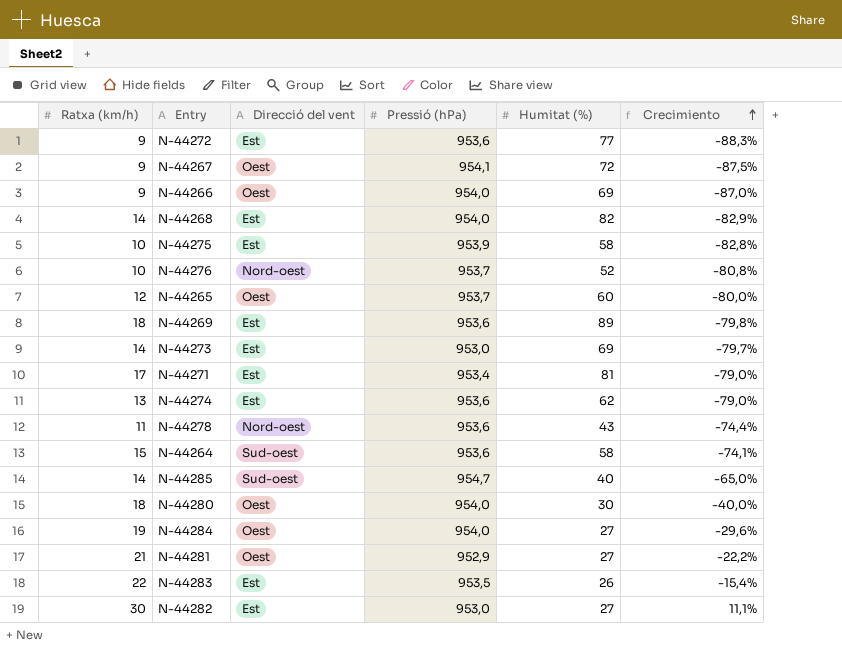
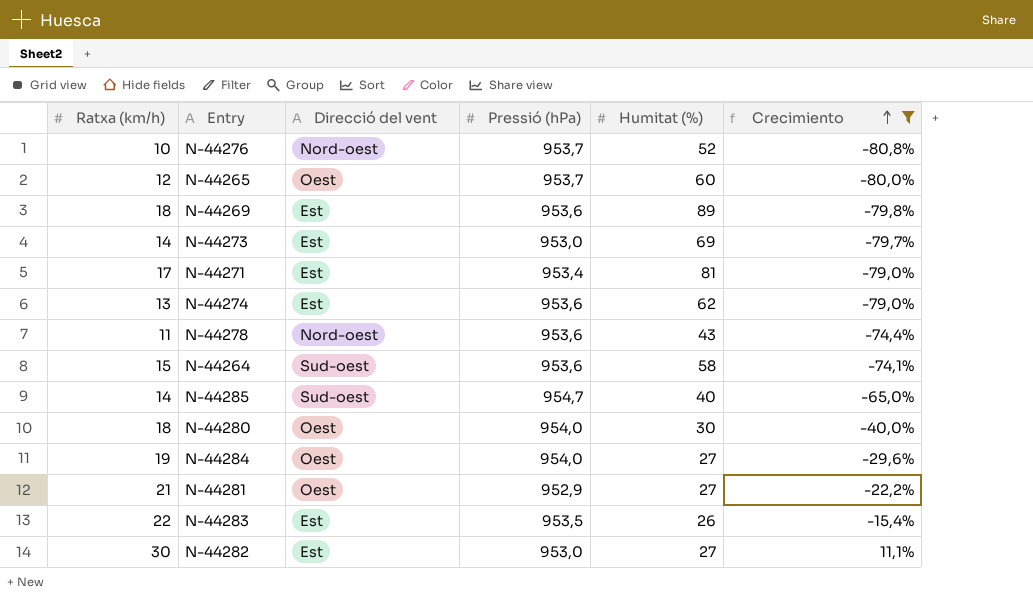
filter: none -> Crecimiento >= -80,8%

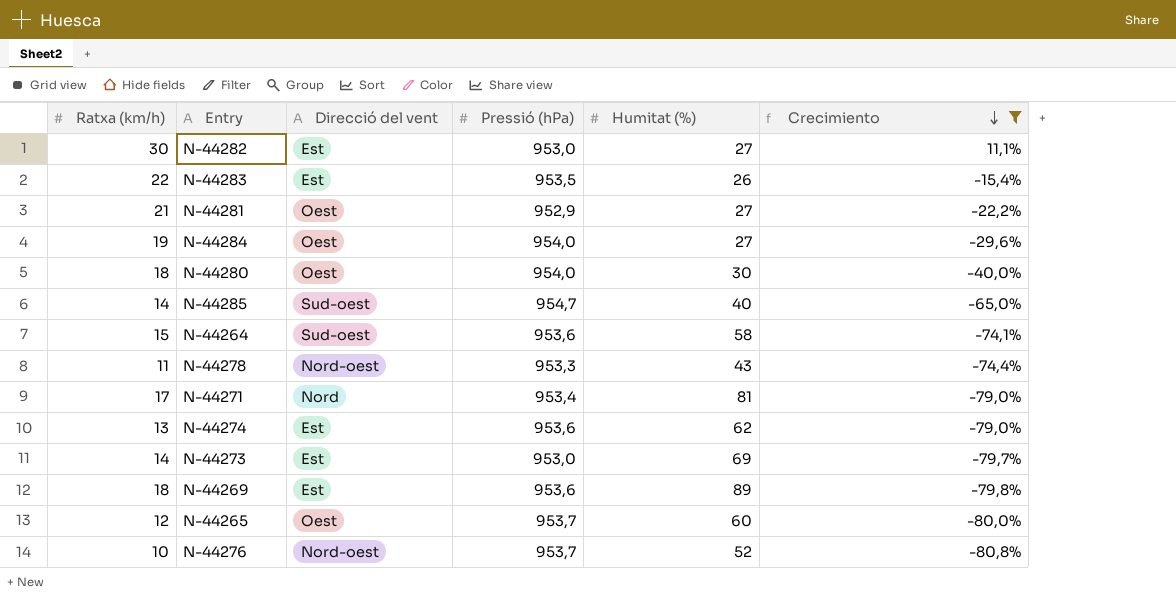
row order: Crecimiento ascending -> Crecimiento descending
N-44278 | Pressió (hPa): 953,6 -> 953,3
N-44271 | Direcció del vent: Est -> Nord

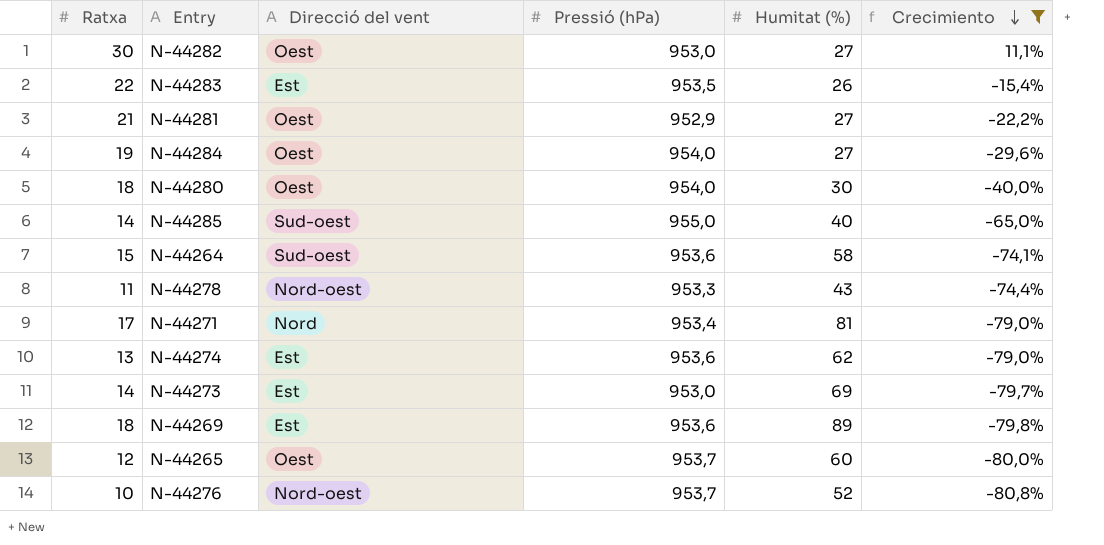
column name: Ratxa (km/h) -> Ratxa
N-44282 | Direcció del vent: Est -> Oest
N-44285 | Pressió (hPa): 954,7 -> 955,0

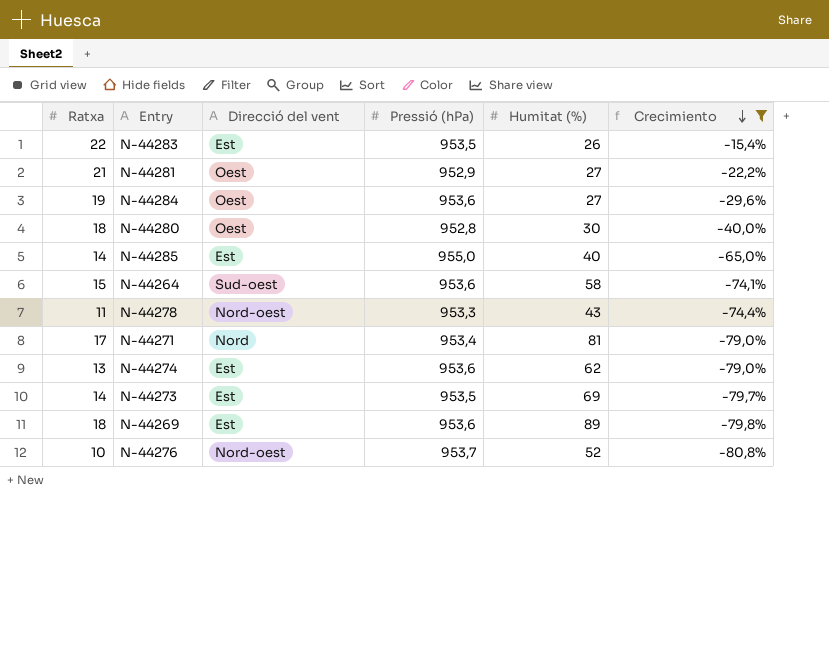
row N-44282: 30 | Oest | 953,0 | 27 | 11,1% -> none
row N-44265: 12 | Oest | 953,7 | 60 | -80,0% -> none
N-44284 | Pressió (hPa): 954,0 -> 953,6
N-44280 | Pressió (hPa): 954,0 -> 952,8
N-44285 | Direcció del vent: Sud-oest -> Est
N-44273 | Pressió (hPa): 953,0 -> 953,5

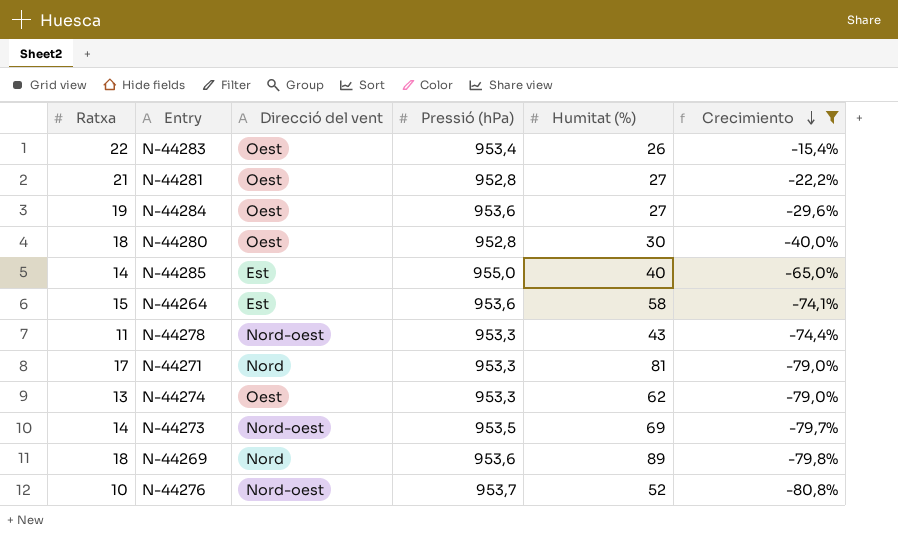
N-44283 | Direcció del vent: Est -> Oest
N-44283 | Pressió (hPa): 953,5 -> 953,4
N-44281 | Pressió (hPa): 952,9 -> 952,8
N-44264 | Direcció del vent: Sud-oest -> Est
N-44271 | Pressió (hPa): 953,4 -> 953,3
N-44274 | Direcció del vent: Est -> Oest
N-44274 | Pressió (hPa): 953,6 -> 953,3
N-44273 | Direcció del vent: Est -> Nord-oest
N-44269 | Direcció del vent: Est -> Nord

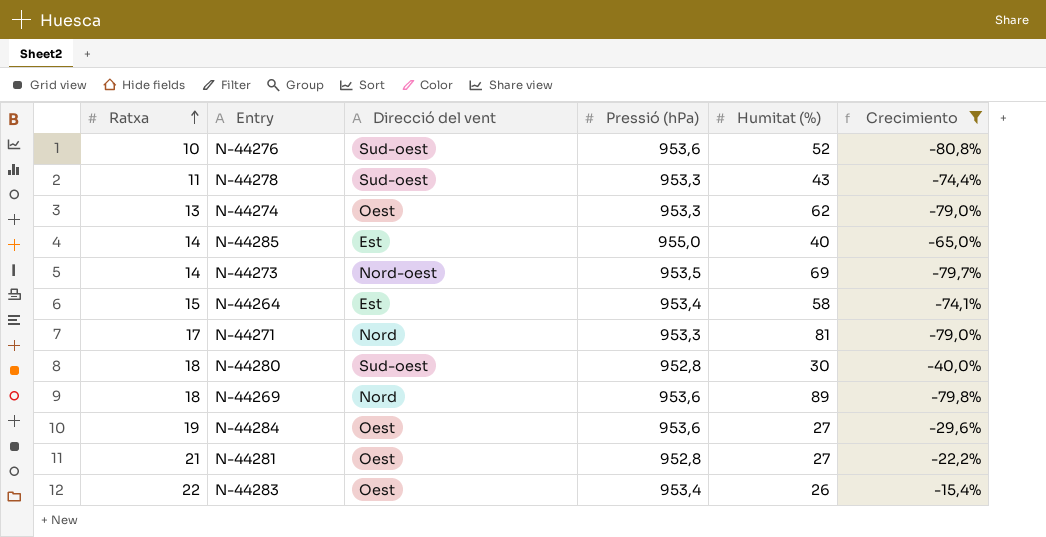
row order: Crecimiento descending -> Ratxa ascending
N-44276 | Direcció del vent: Nord-oest -> Sud-oest
N-44276 | Pressió (hPa): 953,7 -> 953,6
N-44278 | Direcció del vent: Nord-oest -> Sud-oest
N-44264 | Pressió (hPa): 953,6 -> 953,4
N-44280 | Direcció del vent: Oest -> Sud-oest

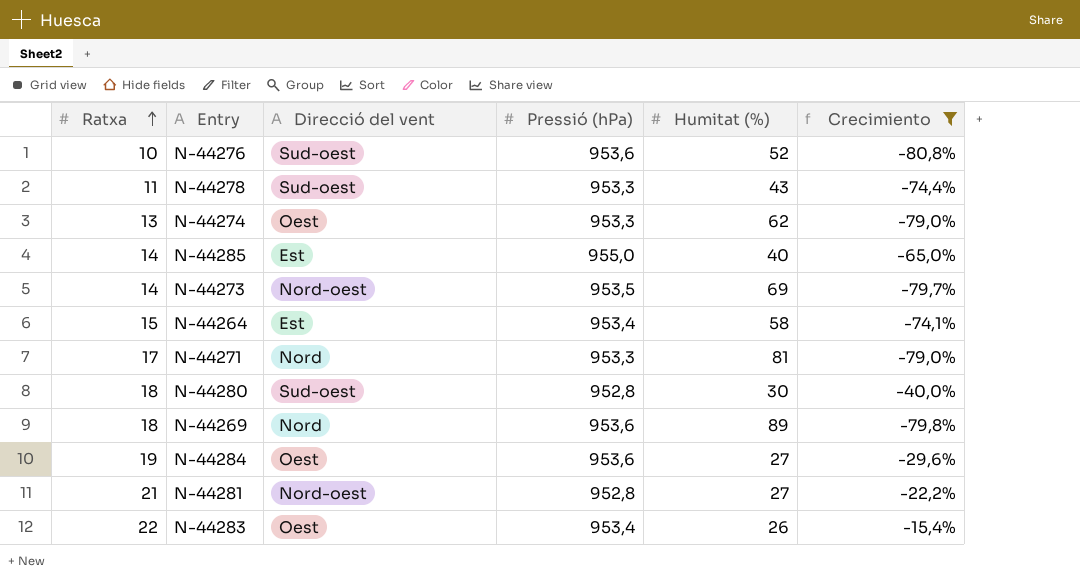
N-44281 | Direcció del vent: Oest -> Nord-oest

